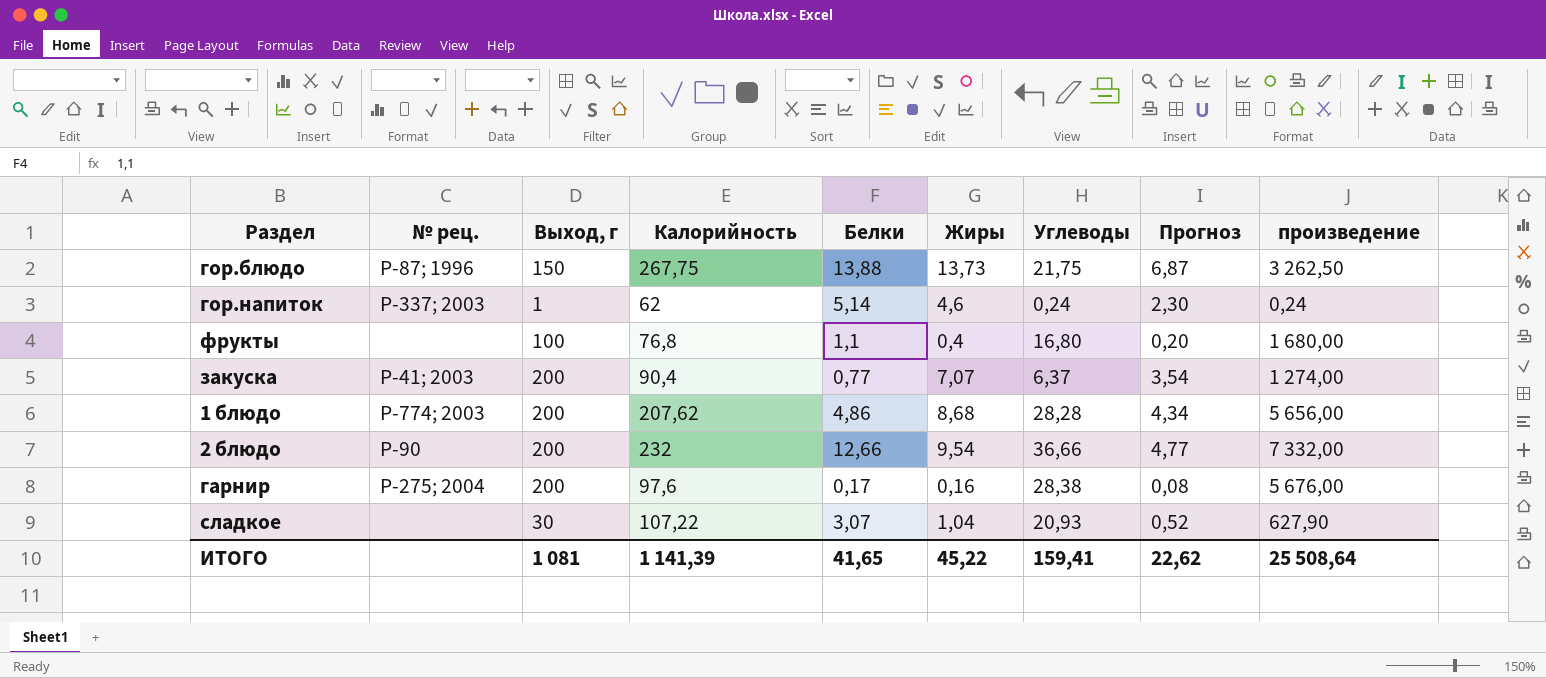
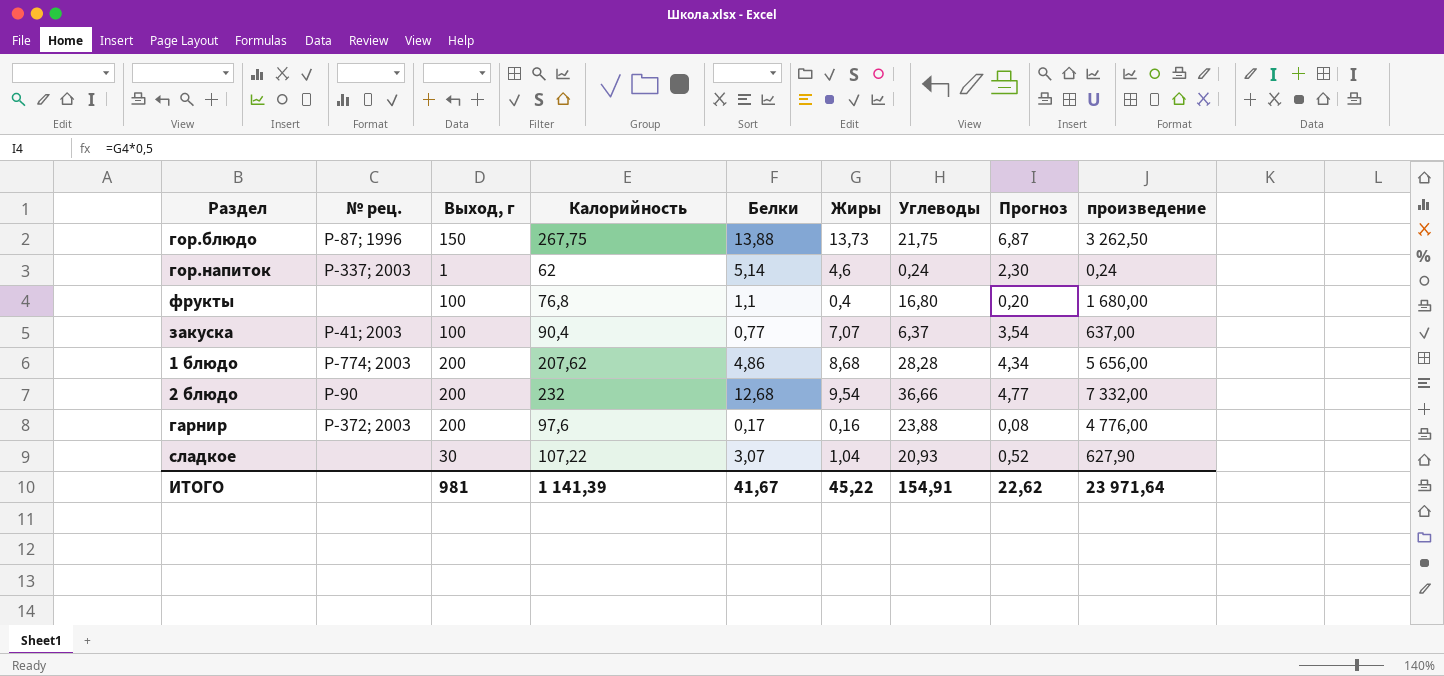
закуска | Выход, г: 200 -> 100
закуска | произведение: 1 274,00 -> 637,00
2 блюдо | Белки: 12,66 -> 12,68
гарнир | № рец.: Р-275; 2004 -> Р-372; 2003
гарнир | Углеводы: 28,38 -> 23,88
гарнир | произведение: 5 676,00 -> 4 776,00
ИТОГО | Выход, г: 1 081 -> 981
ИТОГО | Белки: 41,65 -> 41,67
ИТОГО | Углеводы: 159,41 -> 154,91
ИТОГО | произведение: 25 508,64 -> 23 971,64

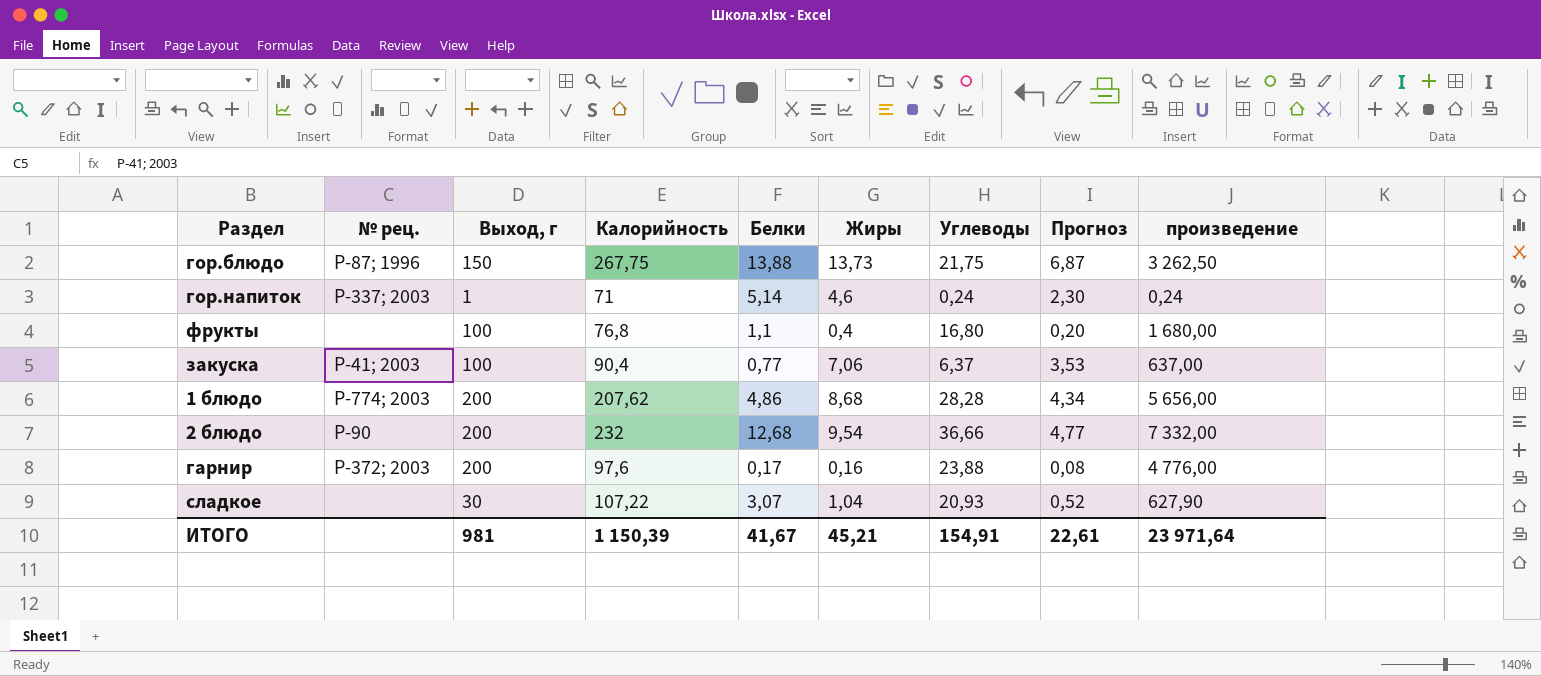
гор.напиток | Калорийность: 62 -> 71
закуска | Жиры: 7,07 -> 7,06
закуска | Прогноз: 3,54 -> 3,53
ИТОГО | Калорийность: 1 141,39 -> 1 150,39
ИТОГО | Жиры: 45,22 -> 45,21
ИТОГО | Прогноз: 22,62 -> 22,61

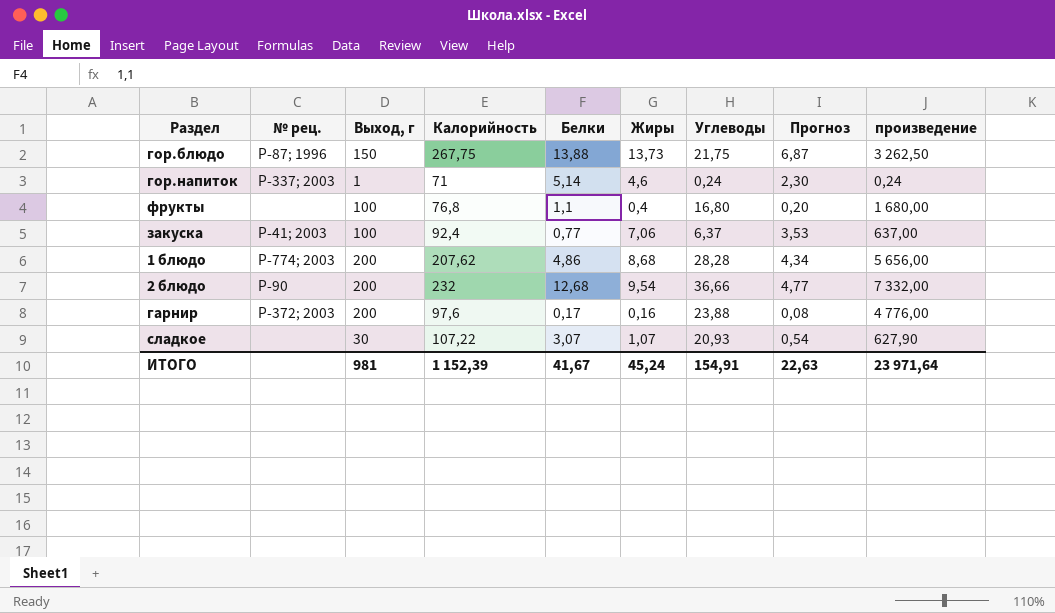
закуска | Калорийность: 90,4 -> 92,4
сладкое | Жиры: 1,04 -> 1,07
сладкое | Прогноз: 0,52 -> 0,54
ИТОГО | Калорийность: 1 150,39 -> 1 152,39
ИТОГО | Жиры: 45,21 -> 45,24
ИТОГО | Прогноз: 22,61 -> 22,63

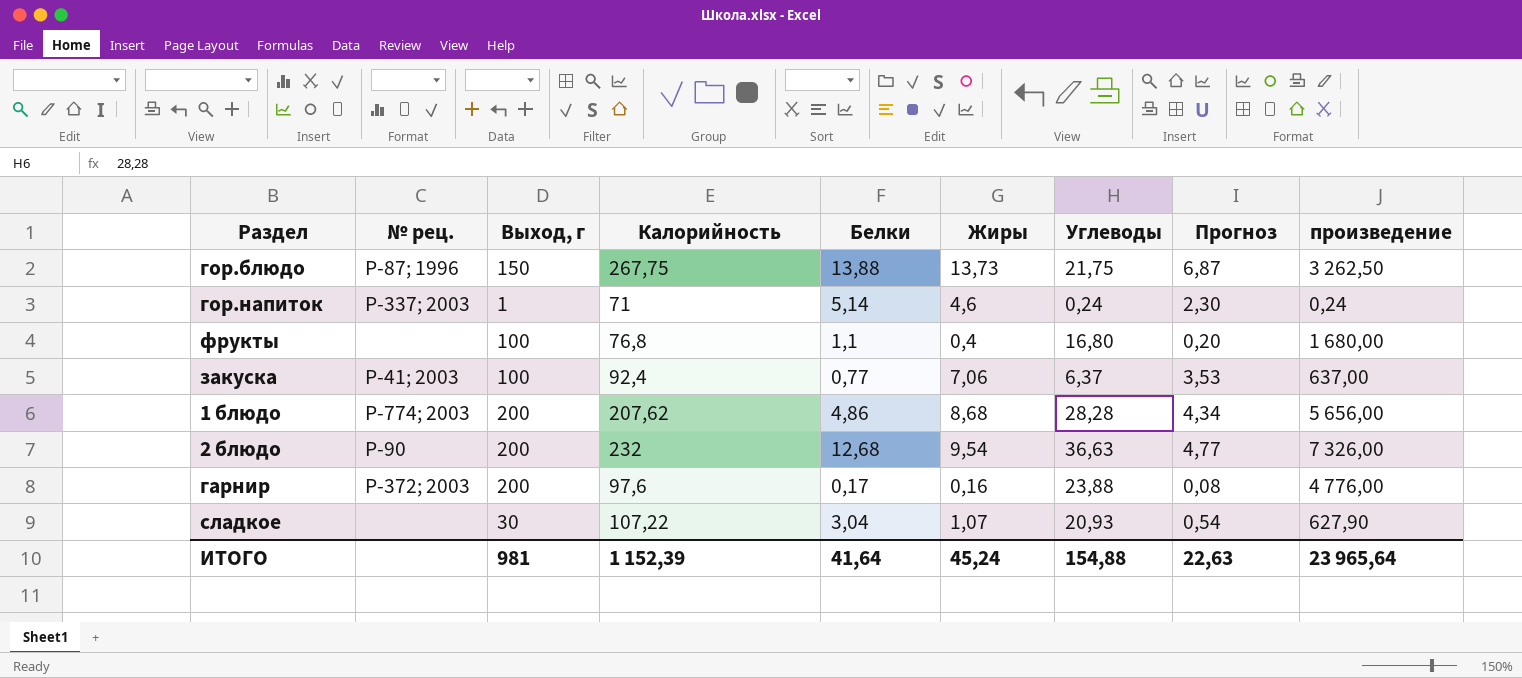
2 блюдо | Углеводы: 36,66 -> 36,63
2 блюдо | произведение: 7 332,00 -> 7 326,00
сладкое | Белки: 3,07 -> 3,04
ИТОГО | Белки: 41,67 -> 41,64
ИТОГО | Углеводы: 154,91 -> 154,88
ИТОГО | произведение: 23 971,64 -> 23 965,64

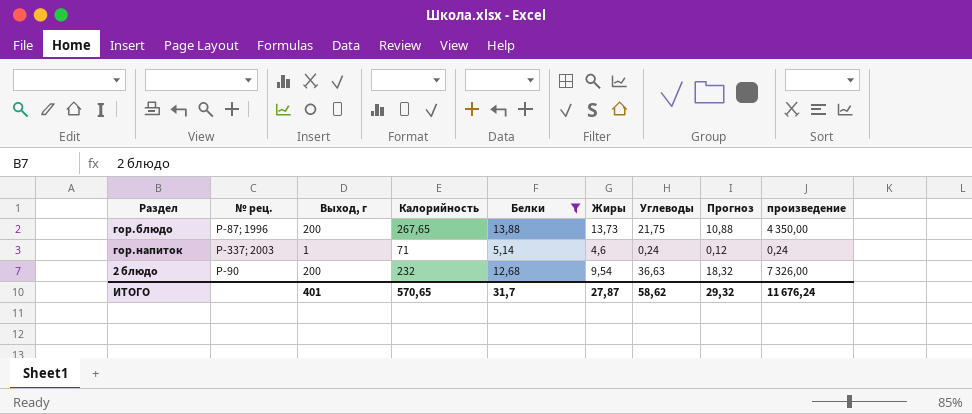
filter: none -> Белки >= 5,14
column Прогноз | formula: [Жиры] * 0,5 -> [Углеводы] * 0,5
гор.блюдо | Выход, г: 150 -> 200
гор.блюдо | Калорийность: 267,75 -> 267,65
гор.блюдо | произведение: 3 262,50 -> 4 350,00
ИТОГО | Выход, г: 981 -> 401
ИТОГО | Калорийность: 1 152,39 -> 570,65
ИТОГО | Белки: 41,64 -> 31,7
ИТОГО | Жиры: 45,24 -> 27,87
ИТОГО | Углеводы: 154,88 -> 58,62
ИТОГО | Прогноз: 22,63 -> 29,32
ИТОГО | произведение: 23 965,64 -> 11 676,24

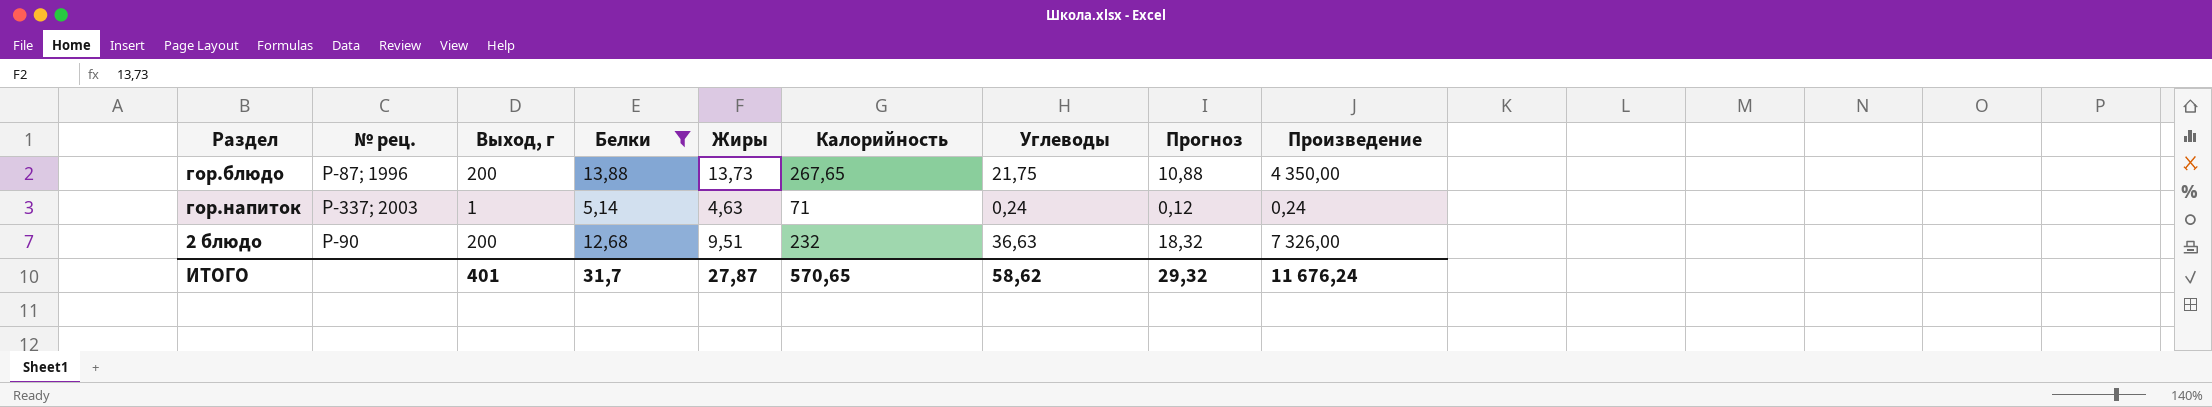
column Калорийность | position: 4 -> 6
column name: произведение -> Произведение
гор.напиток | Жиры: 4,6 -> 4,63
2 блюдо | Жиры: 9,54 -> 9,51

